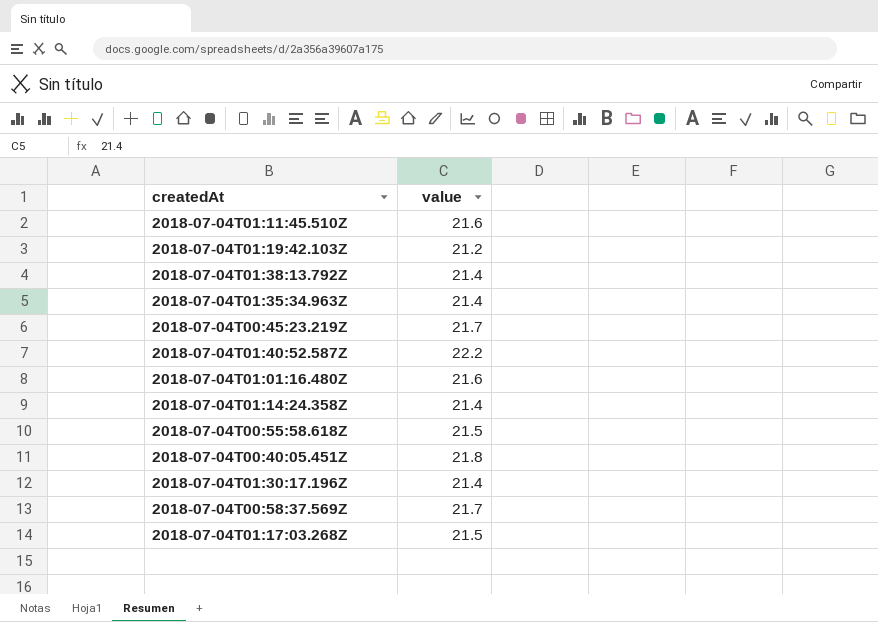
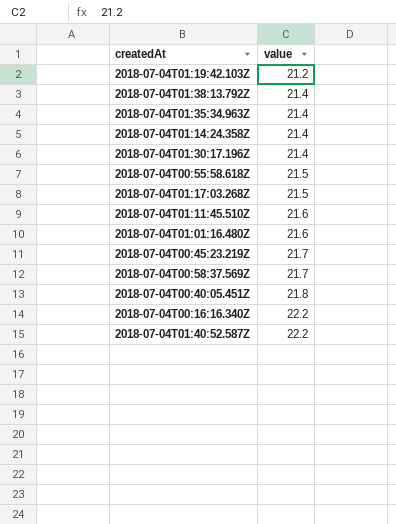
row order: none -> value ascending
row 2018-07-04T00:16:16.340Z: none -> 22.2

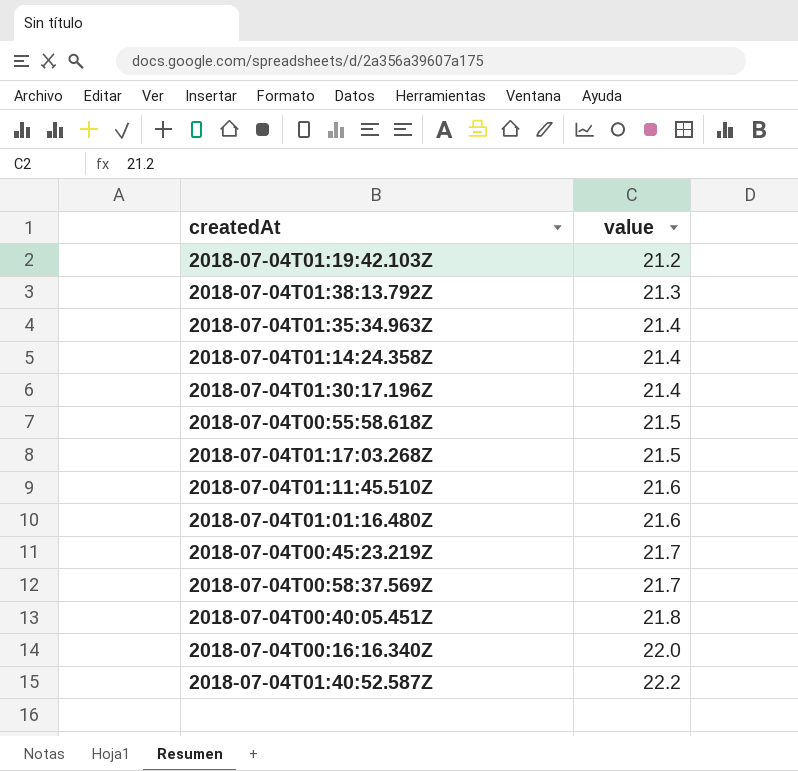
2018-07-04T01:38:13.792Z | value: 21.4 -> 21.3
2018-07-04T00:16:16.340Z | value: 22.2 -> 22.0

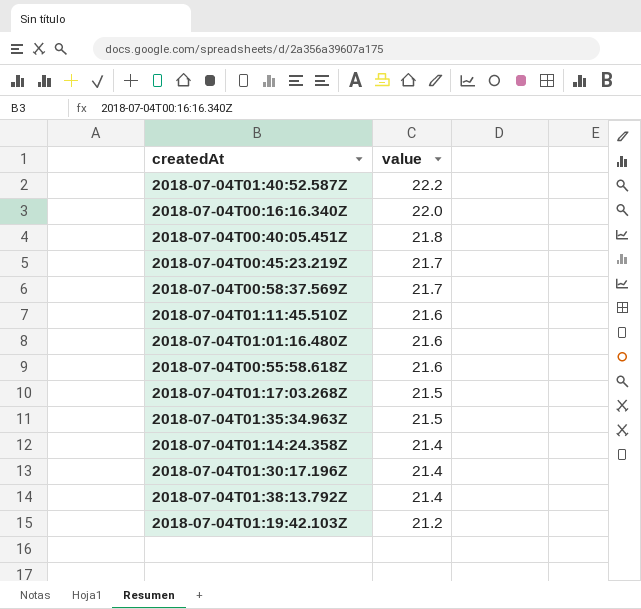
row order: value ascending -> value descending
2018-07-04T00:55:58.618Z | value: 21.5 -> 21.6
2018-07-04T01:35:34.963Z | value: 21.4 -> 21.5
2018-07-04T01:38:13.792Z | value: 21.3 -> 21.4

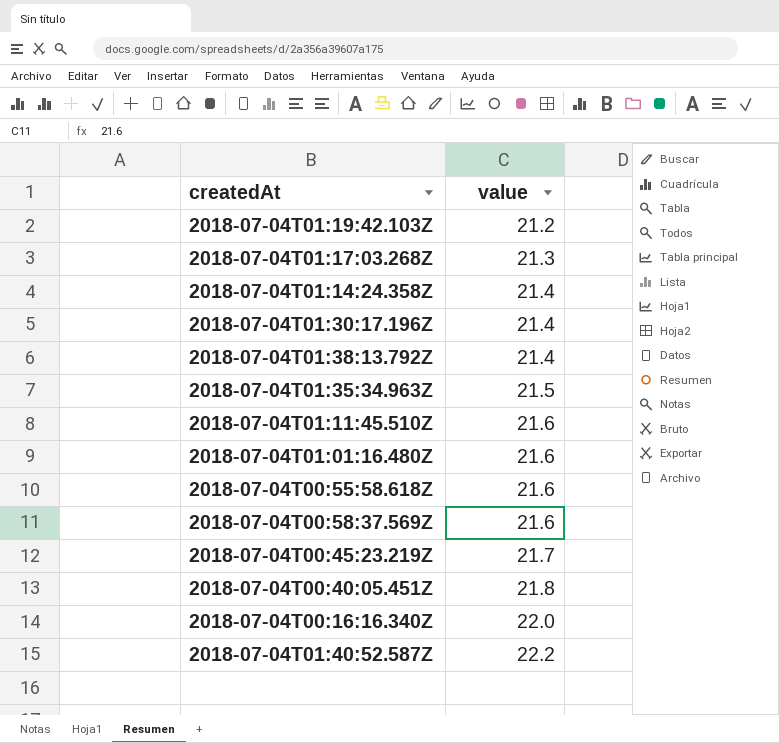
row order: value descending -> value ascending
2018-07-04T01:17:03.268Z | value: 21.5 -> 21.3
2018-07-04T00:58:37.569Z | value: 21.7 -> 21.6

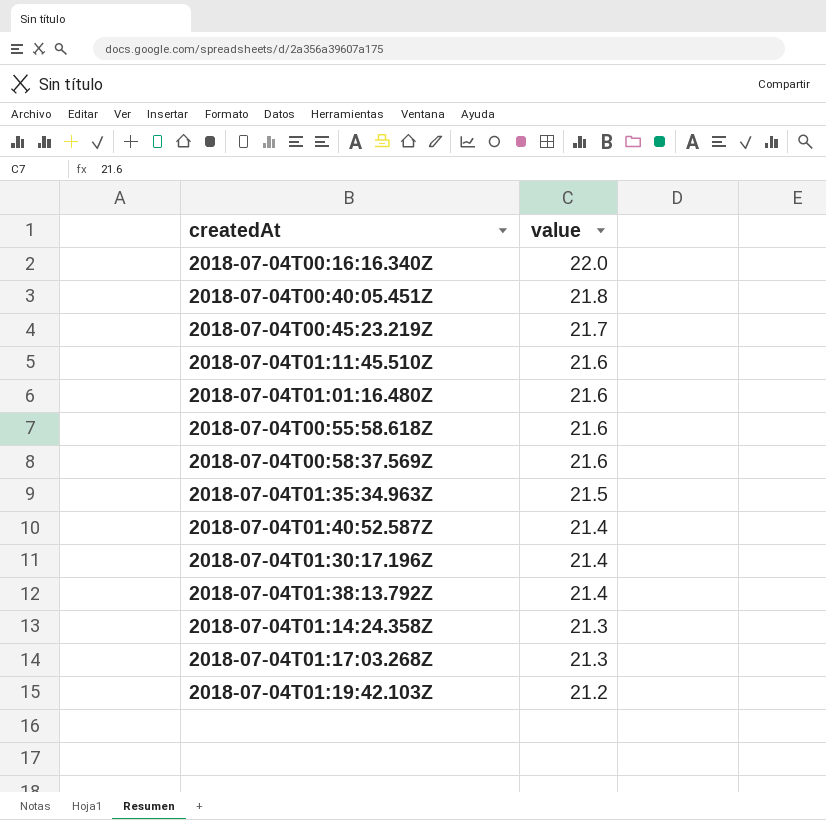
row order: value ascending -> value descending
2018-07-04T01:40:52.587Z | value: 22.2 -> 21.4
2018-07-04T01:14:24.358Z | value: 21.4 -> 21.3

